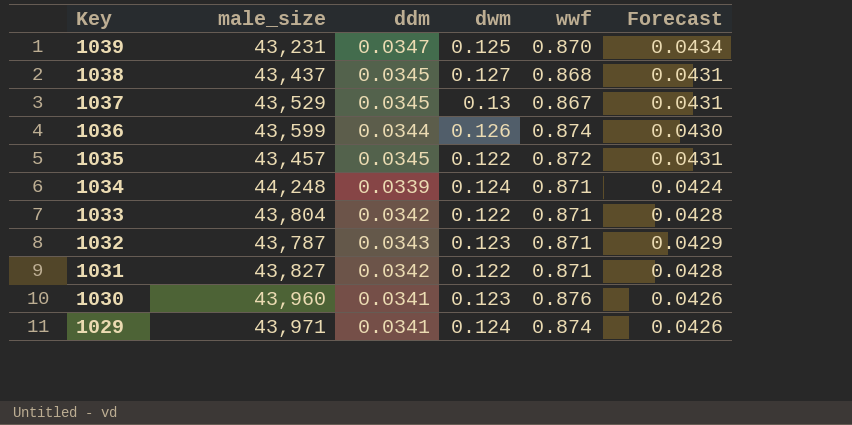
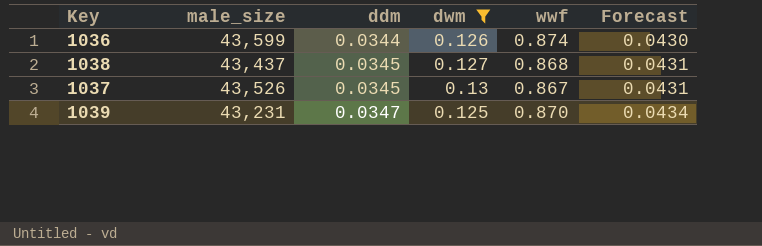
filter: none -> dwm >= 0.125
row order: Key descending -> ddm ascending
1037 | male_size: 43,529 -> 43,526

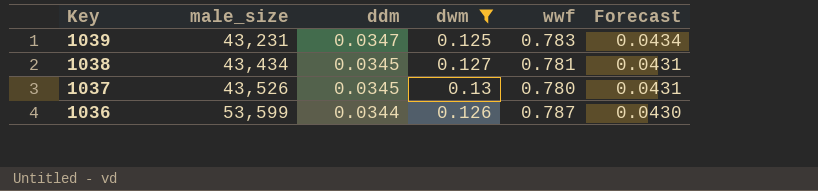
row order: ddm ascending -> Key descending
1039 | wwf: 0.870 -> 0.783
1038 | male_size: 43,437 -> 43,434
1038 | wwf: 0.868 -> 0.781
1037 | wwf: 0.867 -> 0.780
1036 | male_size: 43,599 -> 53,599
1036 | wwf: 0.874 -> 0.787

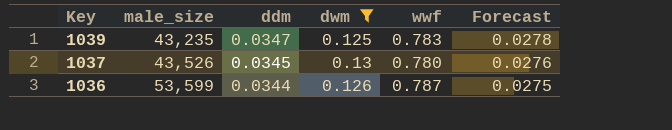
column Forecast | formula: [ddm] * 1.25 -> [ddm] * 0.8
row 1038: 43,434 | 0.0345 | 0.127 | 0.781 | 0.0431 -> none
1039 | male_size: 43,231 -> 43,235

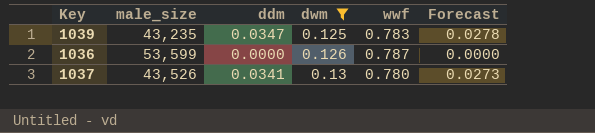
row order: Key descending -> dwm ascending
1036 | ddm: 0.0344 -> 0.0000
1036 | Forecast: 0.0275 -> 0.0000
1037 | ddm: 0.0345 -> 0.0341
1037 | Forecast: 0.0276 -> 0.0273

